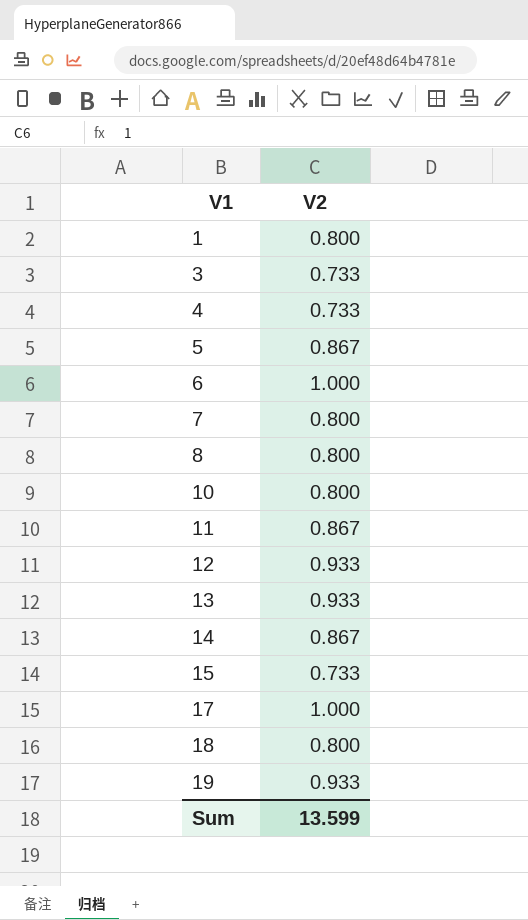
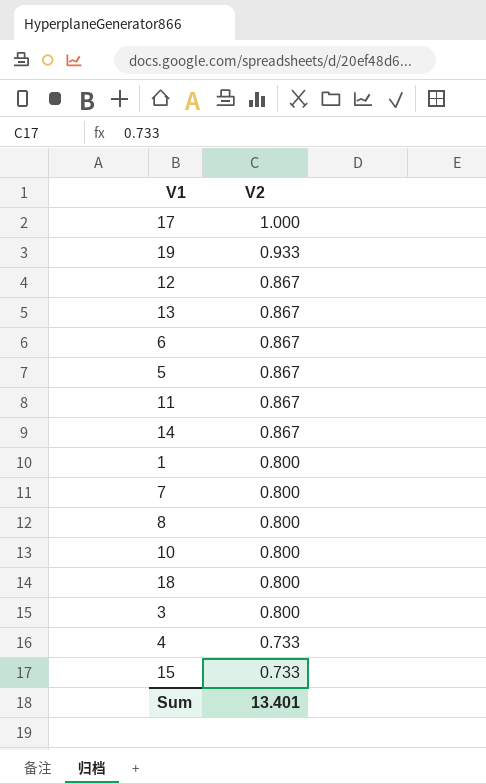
row order: V1 ascending -> V2 descending
12 | V2: 0.933 -> 0.867
13 | V2: 0.933 -> 0.867
6 | V2: 1.000 -> 0.867
3 | V2: 0.733 -> 0.800
Sum | V2: 13.599 -> 13.401

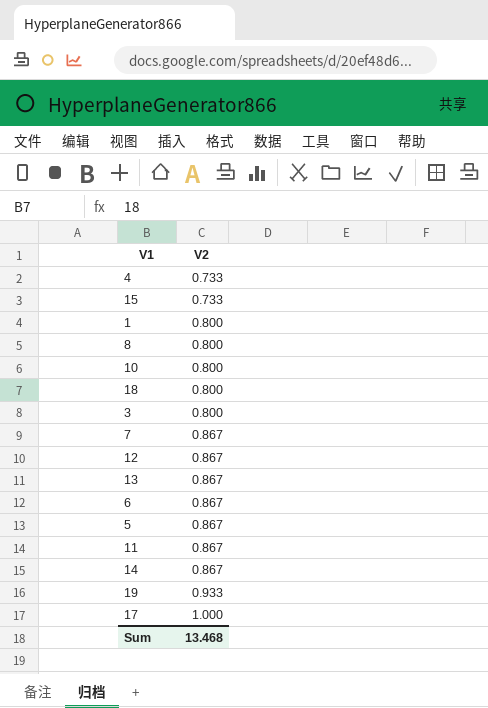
row order: V2 descending -> V2 ascending
7 | V2: 0.800 -> 0.867
Sum | V2: 13.401 -> 13.468

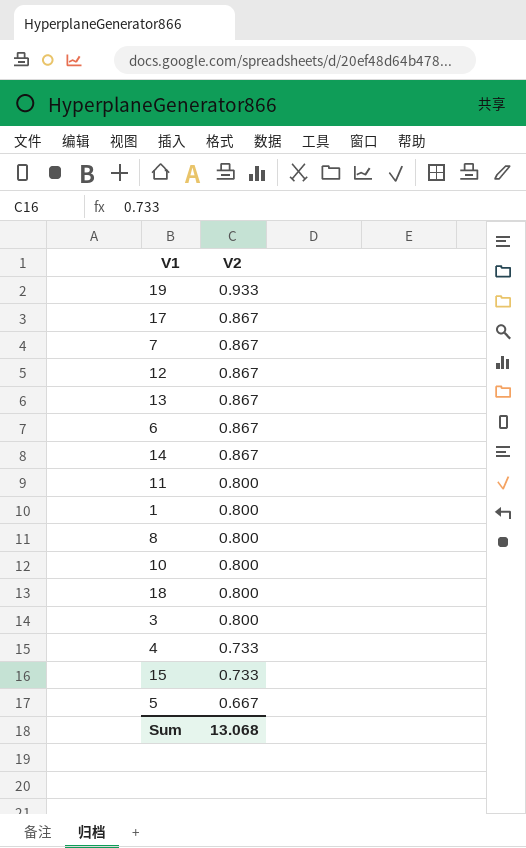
row order: V2 ascending -> V2 descending
17 | V2: 1.000 -> 0.867
11 | V2: 0.867 -> 0.800
5 | V2: 0.867 -> 0.667
Sum | V2: 13.468 -> 13.068

